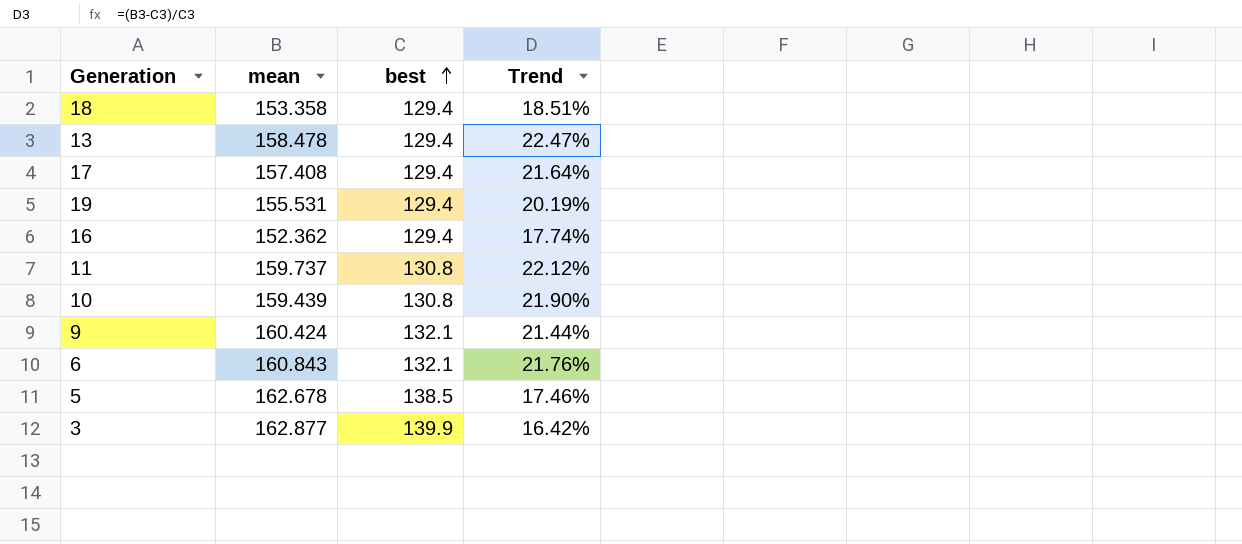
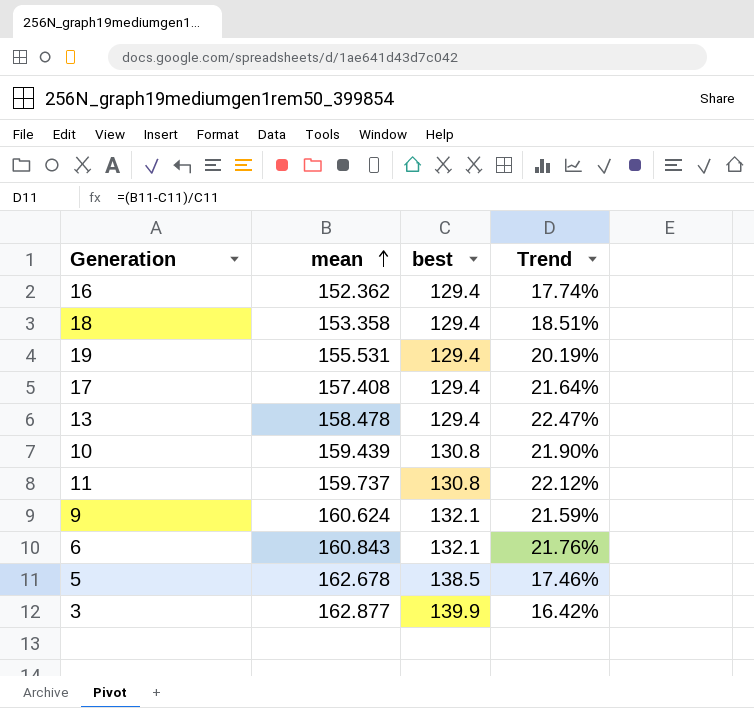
row order: best ascending -> mean ascending
9 | mean: 160.424 -> 160.624
9 | Trend: 21.44% -> 21.59%

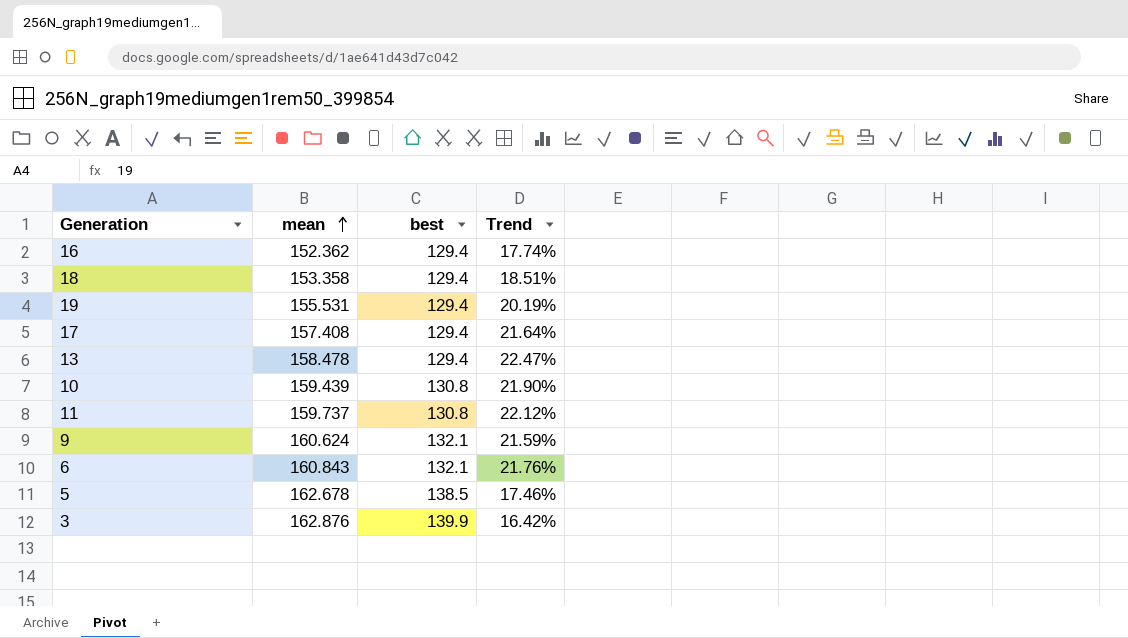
3 | mean: 162.877 -> 162.876

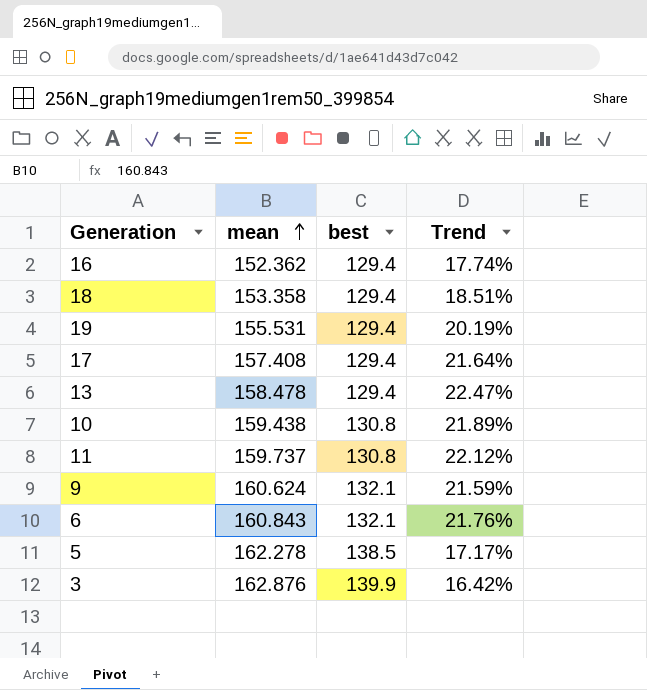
10 | mean: 159.439 -> 159.438
10 | Trend: 21.90% -> 21.89%
5 | mean: 162.678 -> 162.278
5 | Trend: 17.46% -> 17.17%

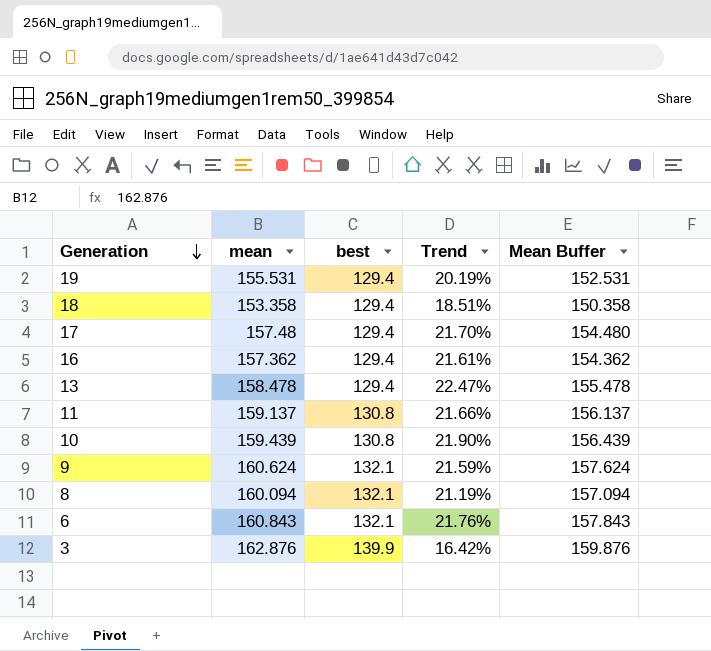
row order: mean ascending -> Generation descending
column Mean Buffer | formula: none -> [mean] - 3
row 5: 162.278 | 138.5 | 17.17% -> none
17 | mean: 157.408 -> 157.48
17 | Trend: 21.64% -> 21.70%
16 | mean: 152.362 -> 157.362
16 | Trend: 17.74% -> 21.61%
11 | mean: 159.737 -> 159.137
11 | Trend: 22.12% -> 21.66%
10 | mean: 159.438 -> 159.439
10 | Trend: 21.89% -> 21.90%
row 8: none -> 160.094 | 132.1 | 21.19% | 157.094

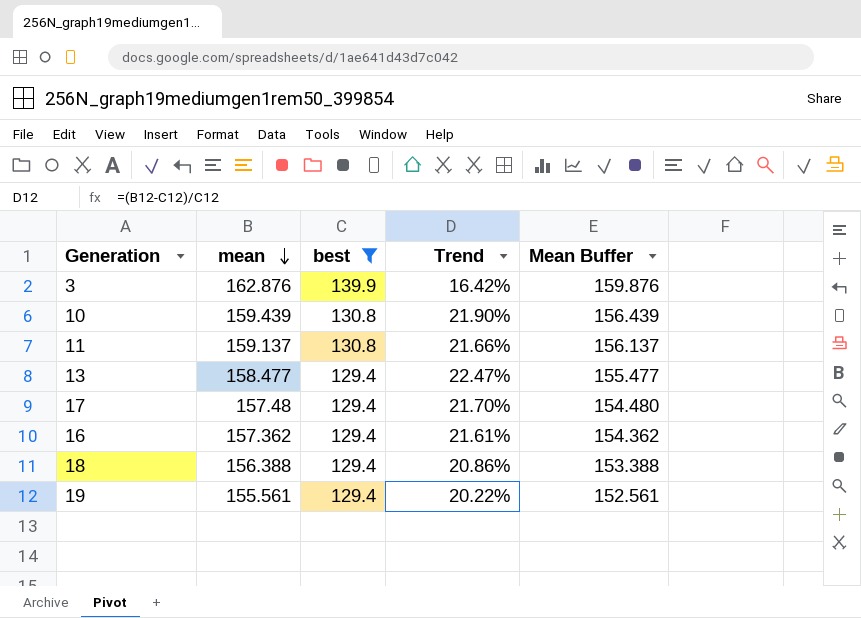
filter: none -> best != 132.1
row order: Generation descending -> mean descending
13 | mean: 158.478 -> 158.477
13 | Mean Buffer: 155.478 -> 155.477
18 | mean: 153.358 -> 156.388
18 | Trend: 18.51% -> 20.86%
18 | Mean Buffer: 150.358 -> 153.388
19 | mean: 155.531 -> 155.561
19 | Trend: 20.19% -> 20.22%
19 | Mean Buffer: 152.531 -> 152.561

